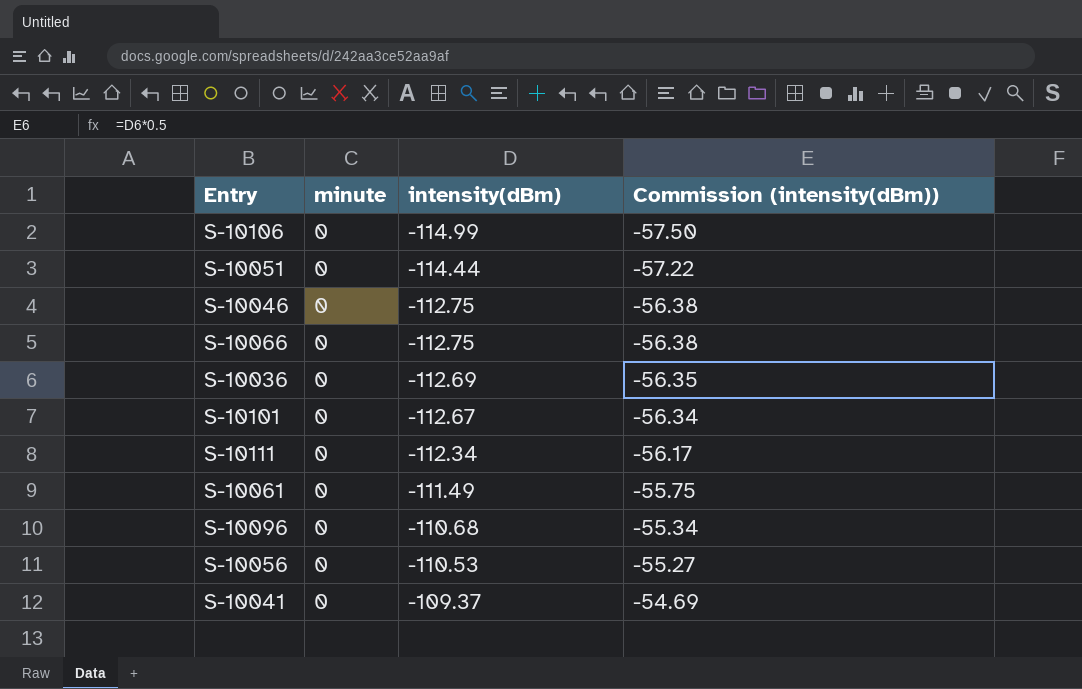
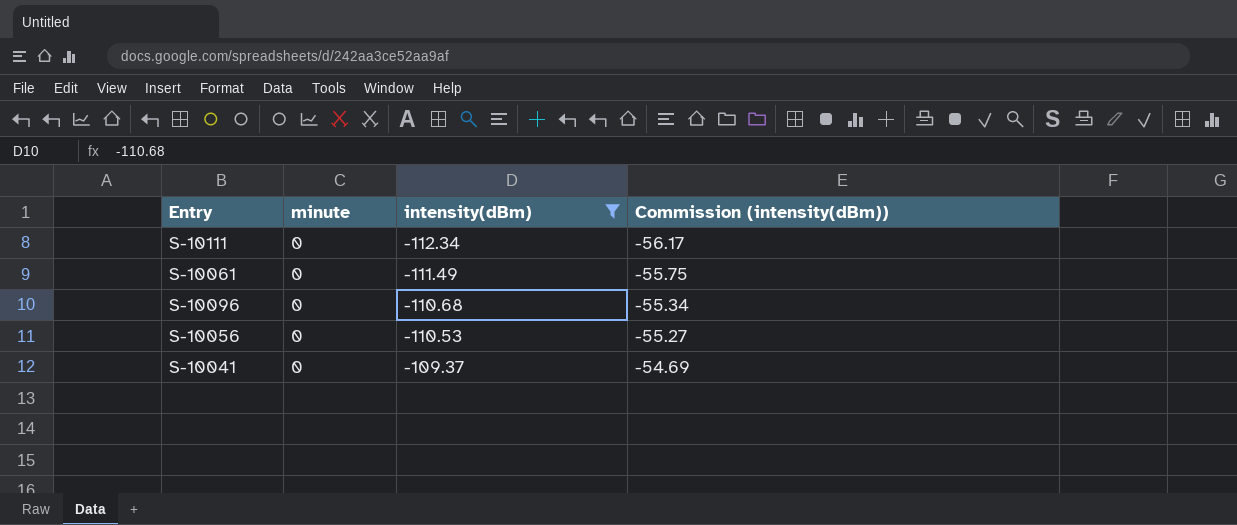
filter: none -> intensity(dBm) >= -112.34

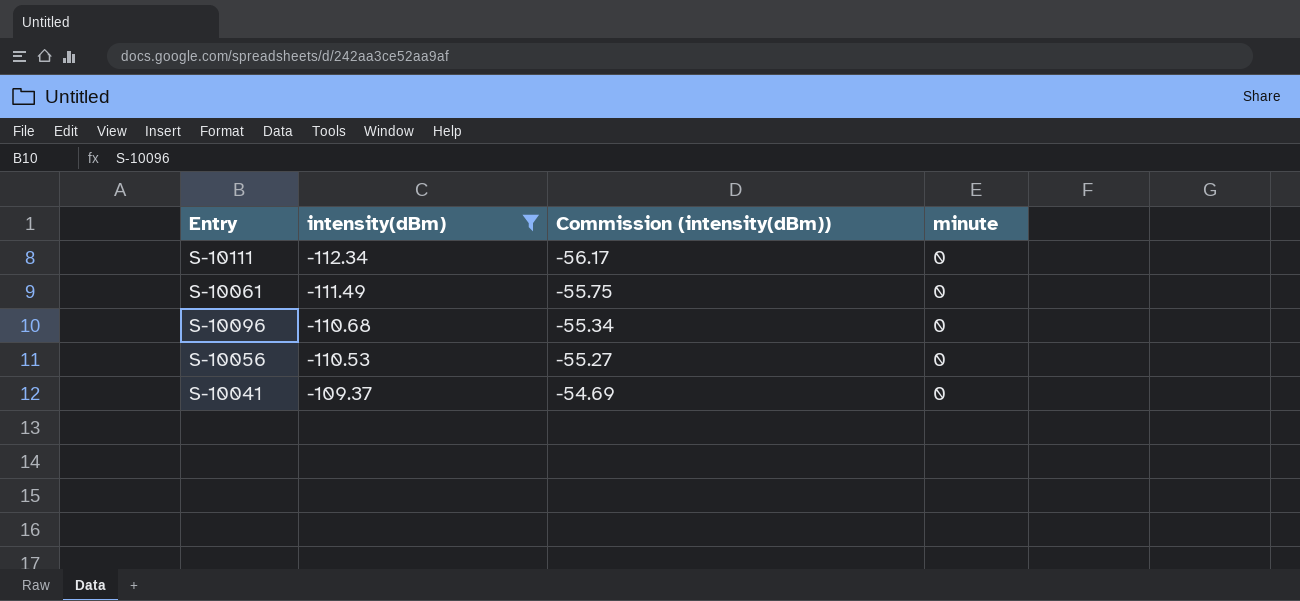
column minute | position: 2 -> 4

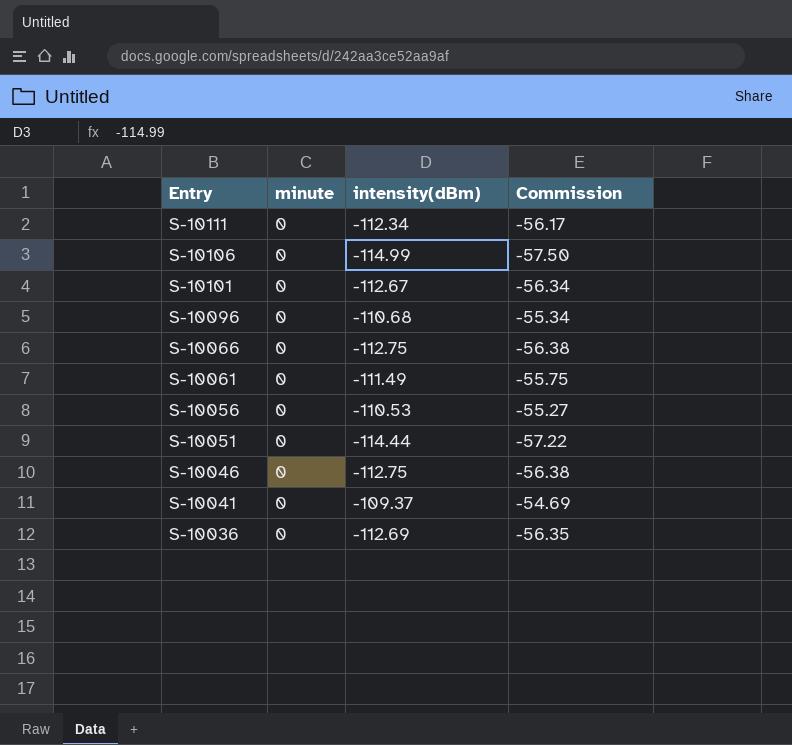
filter: intensity(dBm) >= -112.34 -> none
row order: intensity(dBm) ascending -> Entry descending
column minute | position: 4 -> 2
column name: Commission (intensity(dBm)) -> Commission

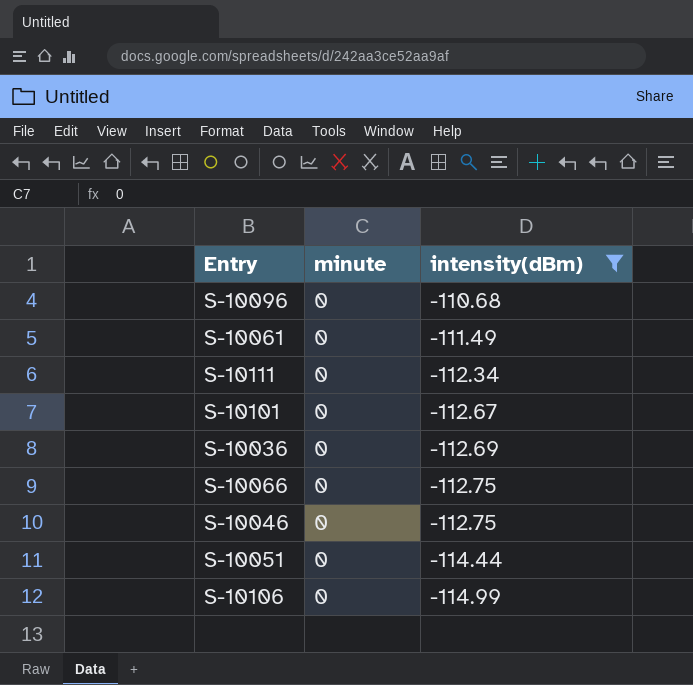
filter: none -> intensity(dBm) <= -110.68
row order: Entry descending -> intensity(dBm) descending
column Commission | formula: [intensity(dBm)] * 0.5 -> none

